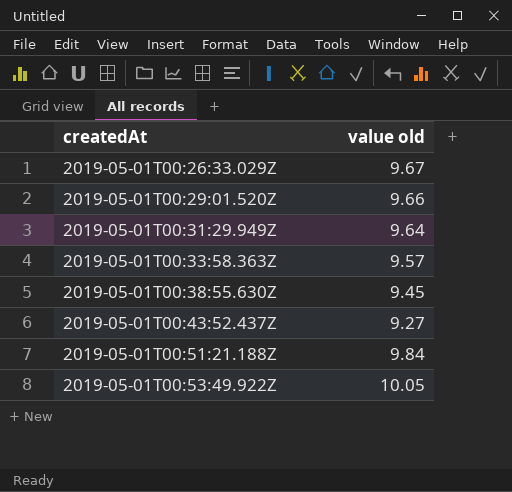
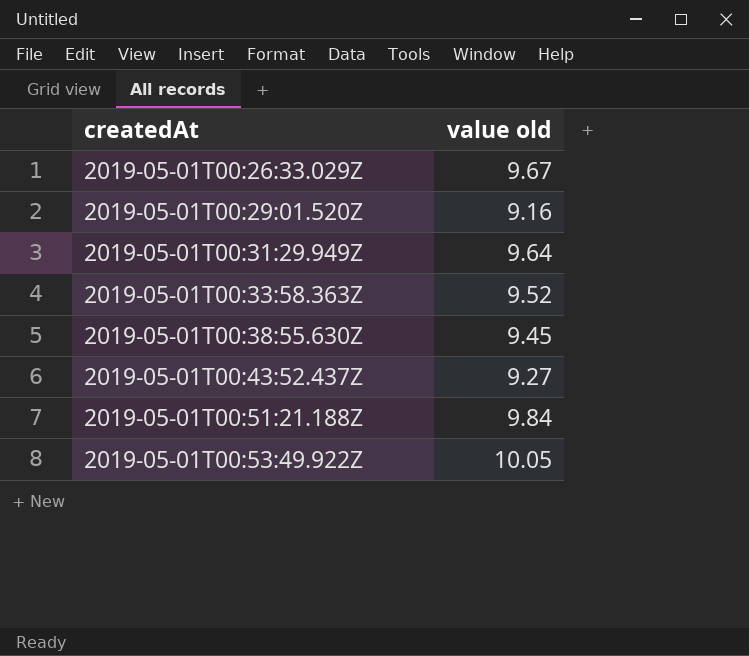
2019-05-01T00:29:01.520Z | value old: 9.66 -> 9.16
2019-05-01T00:33:58.363Z | value old: 9.57 -> 9.52

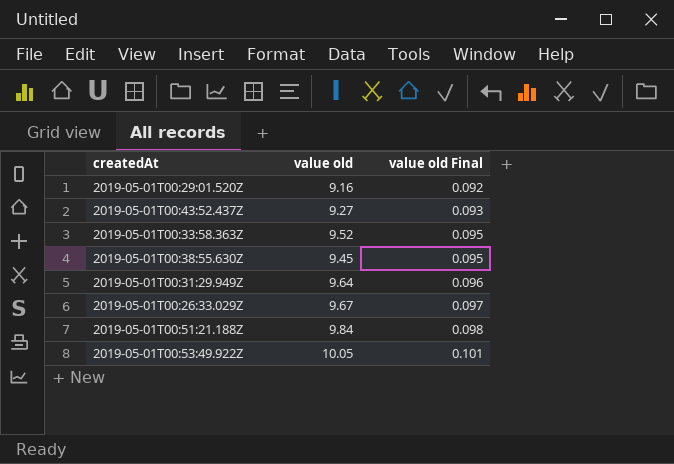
row order: createdAt ascending -> value old Final ascending
column value old Final | formula: none -> [value old] * 0.01

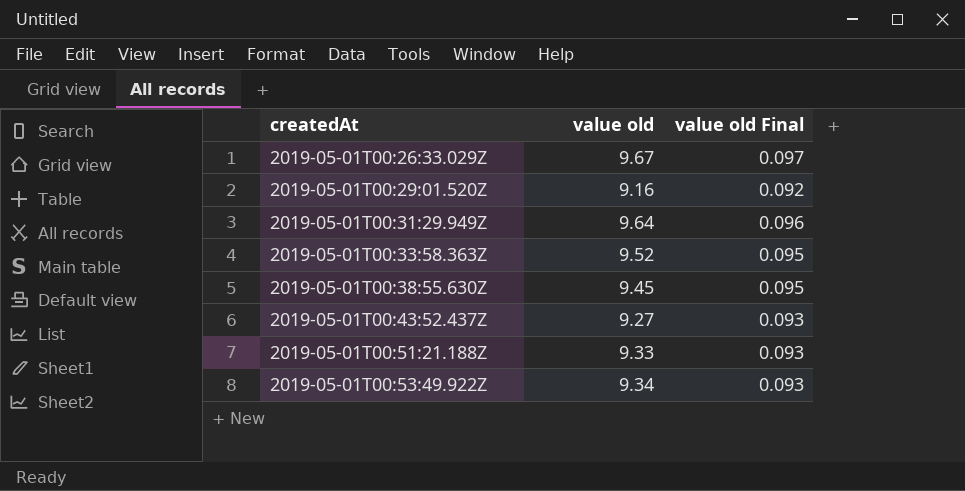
row order: value old Final ascending -> createdAt ascending
2019-05-01T00:51:21.188Z | value old: 9.84 -> 9.33
2019-05-01T00:51:21.188Z | value old Final: 0.098 -> 0.093
2019-05-01T00:53:49.922Z | value old: 10.05 -> 9.34
2019-05-01T00:53:49.922Z | value old Final: 0.101 -> 0.093

